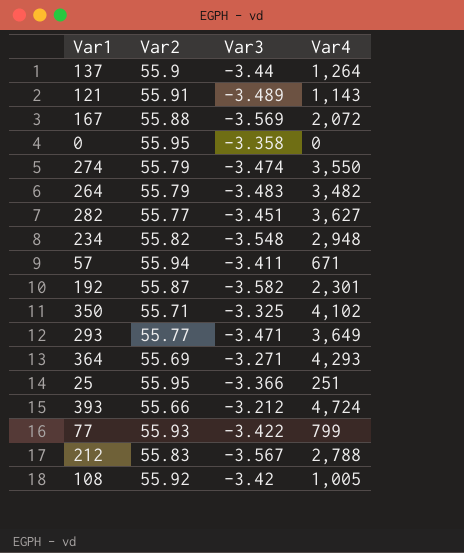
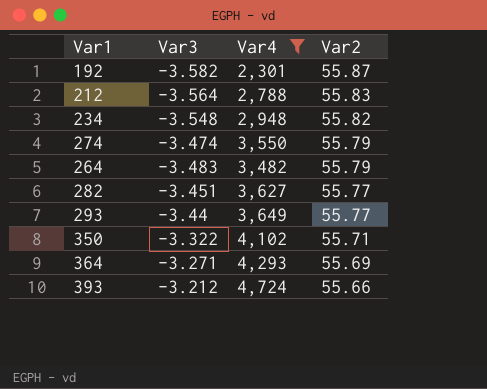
filter: none -> Var4 >= 2,301
row order: none -> Var2 descending
column Var2 | position: 2 -> 4
212 | Var3: -3.567 -> -3.564
293 | Var3: -3.471 -> -3.44
350 | Var3: -3.325 -> -3.322

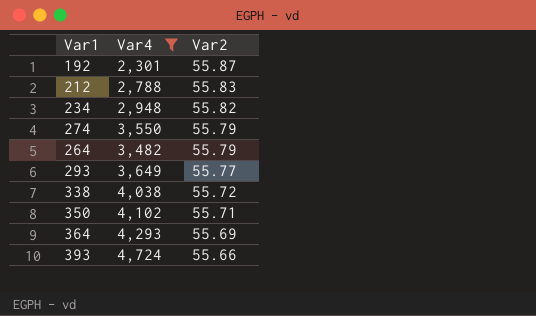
column Var3 | position: 2 -> none
row 282: -3.451 | 3,627 | 55.77 -> none
row 338: none -> 4,038 | 55.72

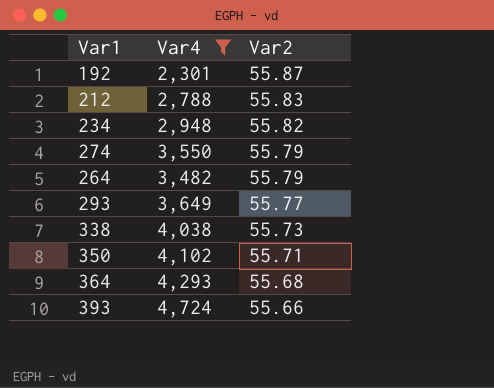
338 | Var2: 55.72 -> 55.73
364 | Var2: 55.69 -> 55.68

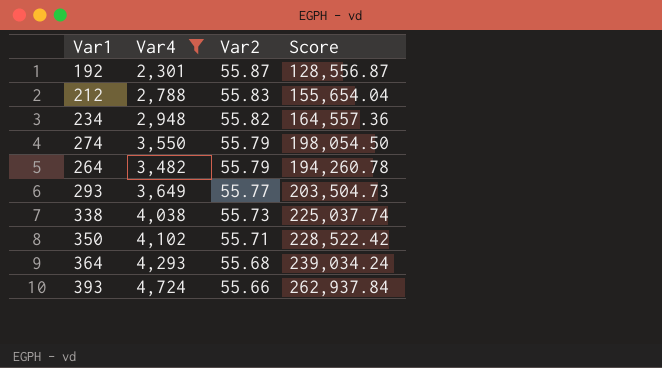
column Score | formula: none -> [Var4] * [Var2]

